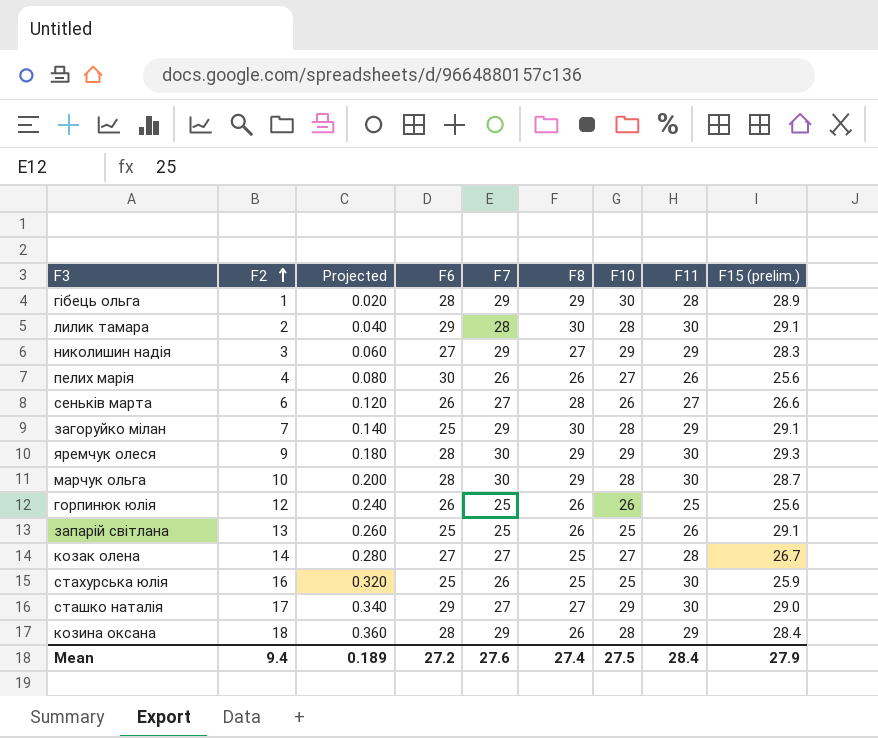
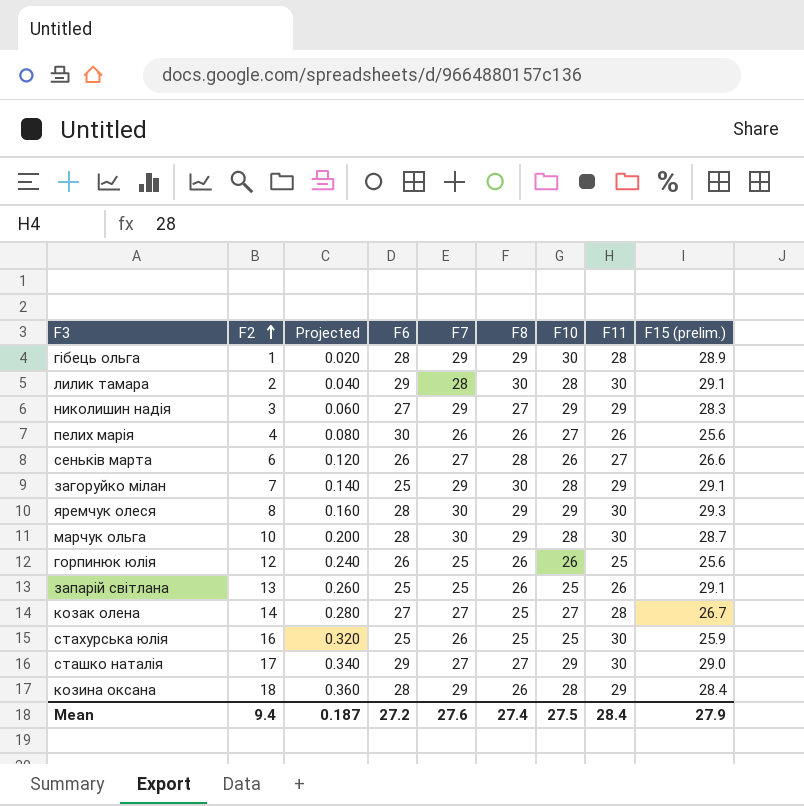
яремчук олеся | F2: 9 -> 8
яремчук олеся | Projected: 0.180 -> 0.160
Mean | Projected: 0.189 -> 0.187

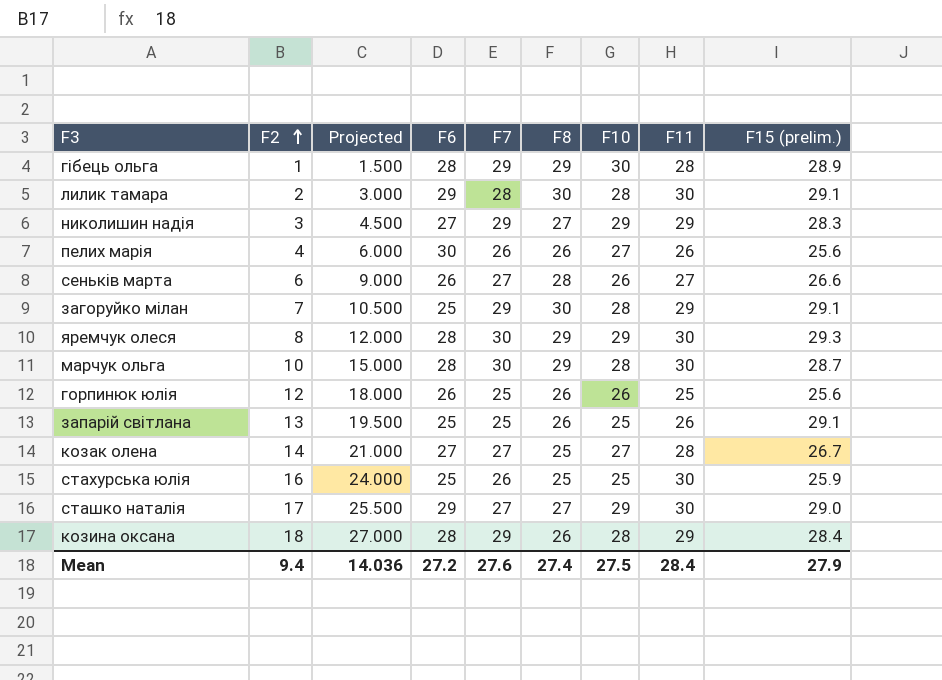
column Projected | formula: [F2] * 0.02 -> [F2] * 1.5
Mean | Projected: 0.187 -> 14.036

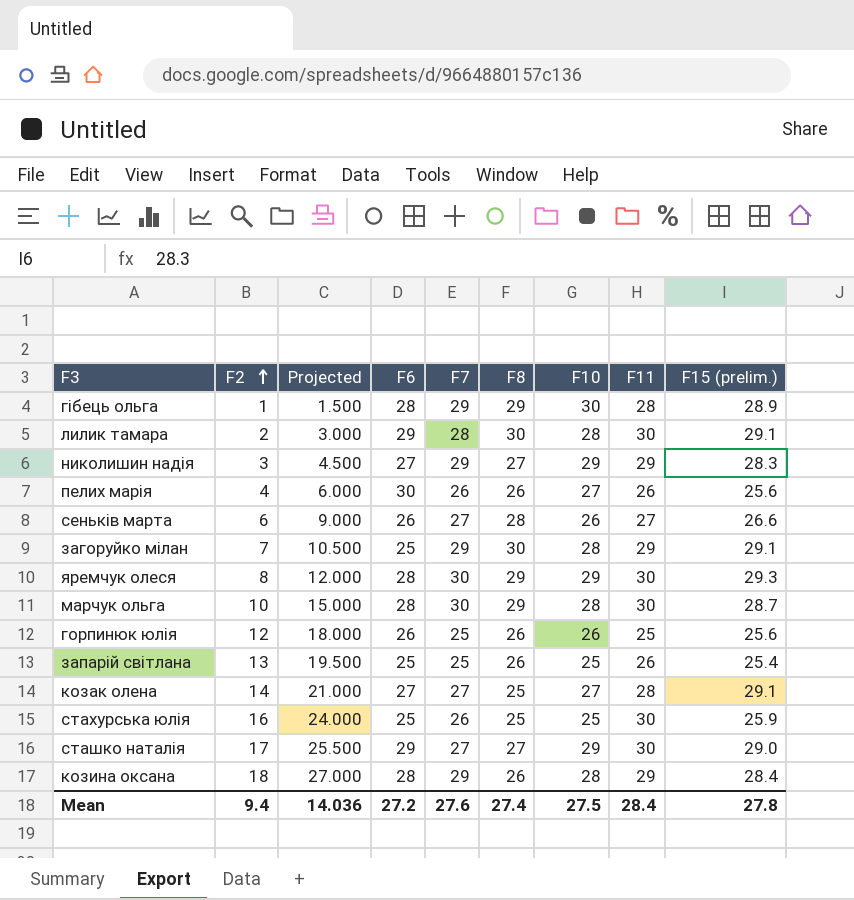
запарій світлана | F15 (prelim.): 29.1 -> 25.4
козак олена | F15 (prelim.): 26.7 -> 29.1
Mean | F15 (prelim.): 27.9 -> 27.8

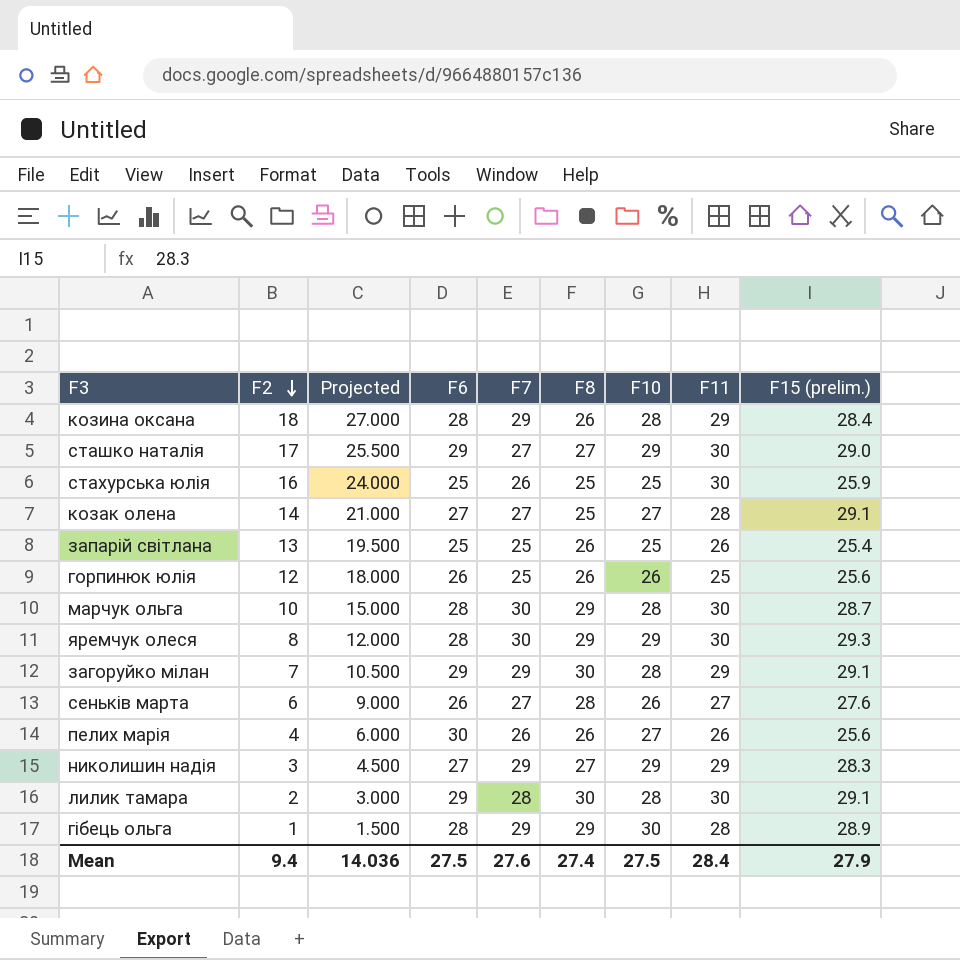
row order: F2 ascending -> F2 descending
загоруйко мілан | F6: 25 -> 29
сеньків марта | F15 (prelim.): 26.6 -> 27.6
Mean | F6: 27.2 -> 27.5
Mean | F15 (prelim.): 27.8 -> 27.9

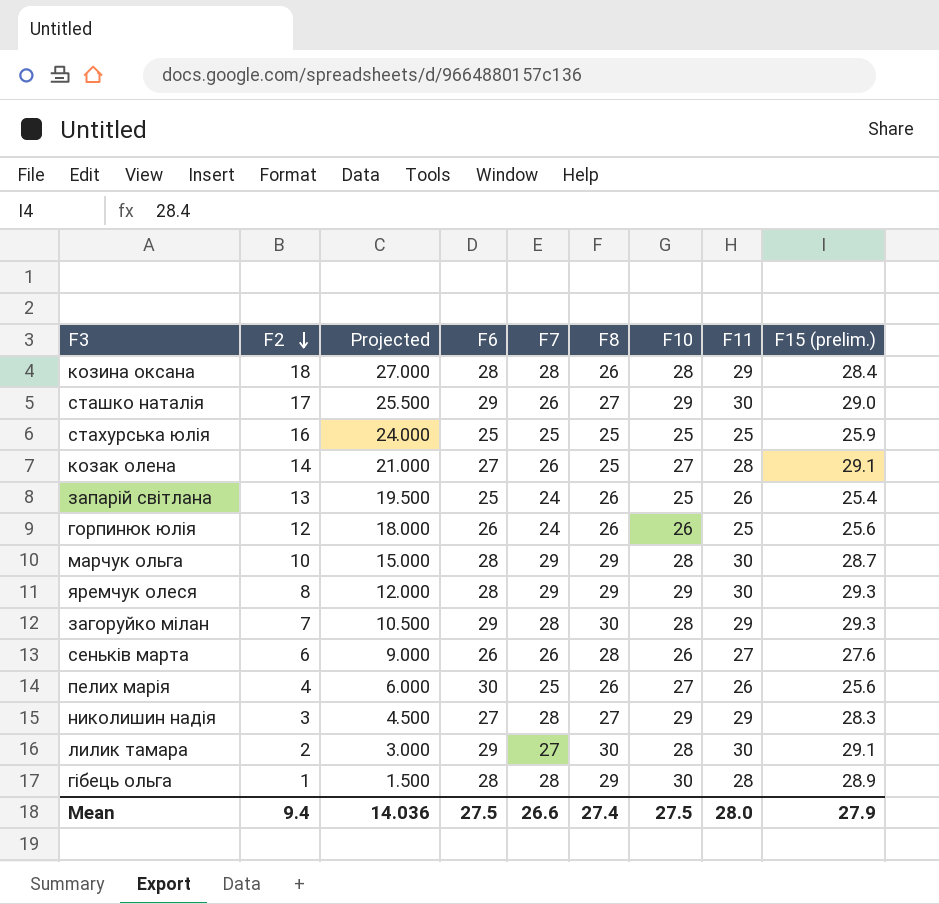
козина оксана | F7: 29 -> 28
сташко наталія | F7: 27 -> 26
стахурська юлія | F7: 26 -> 25
стахурська юлія | F11: 30 -> 25
козак олена | F7: 27 -> 26
запарій світлана | F7: 25 -> 24
горпинюк юлія | F7: 25 -> 24
марчук ольга | F7: 30 -> 29
яремчук олеся | F7: 30 -> 29
загоруйко мілан | F7: 29 -> 28
загоруйко мілан | F15 (prelim.): 29.1 -> 29.3
сеньків марта | F7: 27 -> 26
пелих марія | F7: 26 -> 25
николишин надія | F7: 29 -> 28
лилик тамара | F7: 28 -> 27
гібець ольга | F7: 29 -> 28
Mean | F7: 27.6 -> 26.6
Mean | F11: 28.4 -> 28.0

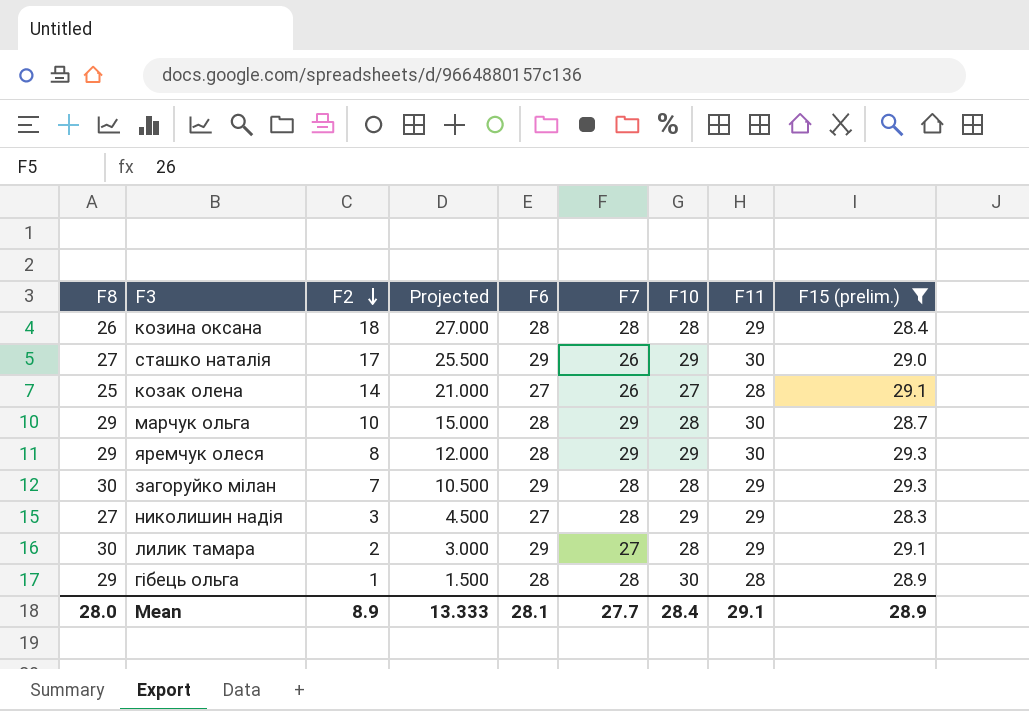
filter: none -> F15 (prelim.) >= 28.3
column F8 | position: 6 -> 1
лилик тамара | F11: 30 -> 29
Mean | F8: 27.4 -> 28.0
Mean | F2: 9.4 -> 8.9
Mean | Projected: 14.036 -> 13.333
Mean | F6: 27.5 -> 28.1
Mean | F7: 26.6 -> 27.7
Mean | F10: 27.5 -> 28.4
Mean | F11: 28.0 -> 29.1
Mean | F15 (prelim.): 27.9 -> 28.9

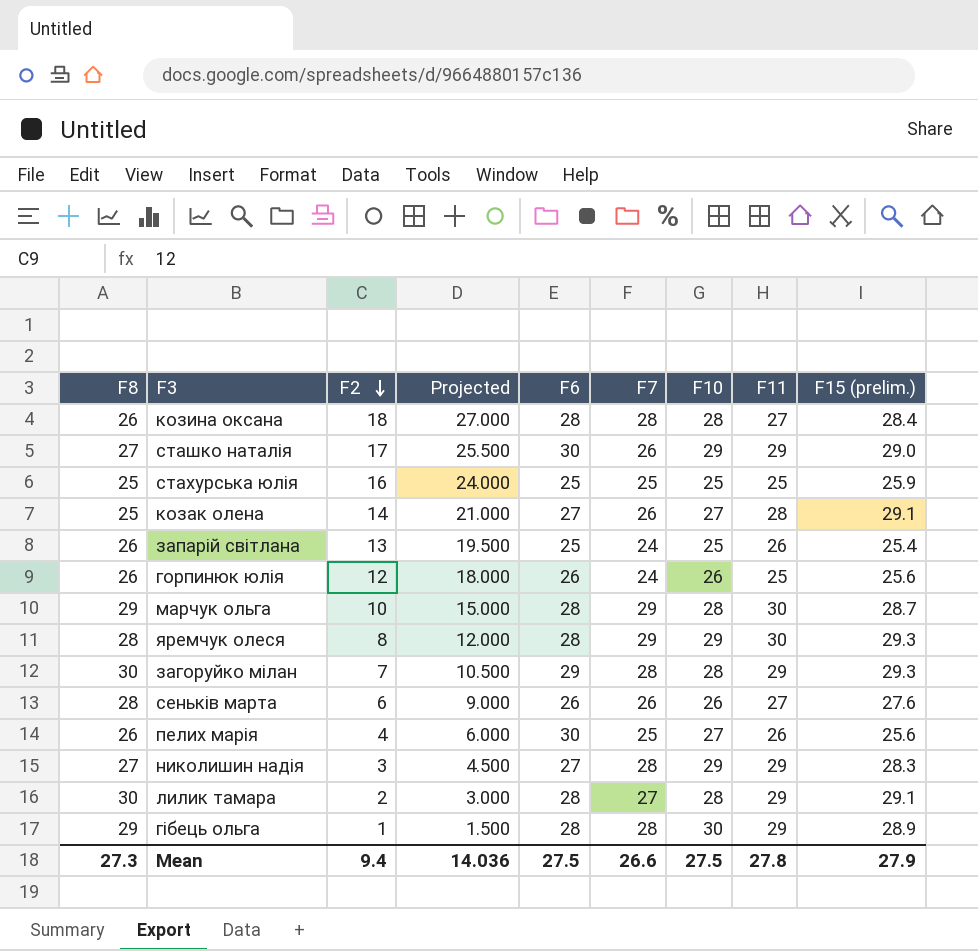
filter: F15 (prelim.) >= 28.3 -> none
козина оксана | F11: 29 -> 27
сташко наталія | F6: 29 -> 30
сташко наталія | F11: 30 -> 29
яремчук олеся | F8: 29 -> 28
лилик тамара | F6: 29 -> 28
гібець ольга | F11: 28 -> 29
Mean | F8: 28.0 -> 27.3
Mean | F2: 8.9 -> 9.4
Mean | Projected: 13.333 -> 14.036
Mean | F6: 28.1 -> 27.5
Mean | F7: 27.7 -> 26.6
Mean | F10: 28.4 -> 27.5
Mean | F11: 29.1 -> 27.8
Mean | F15 (prelim.): 28.9 -> 27.9

